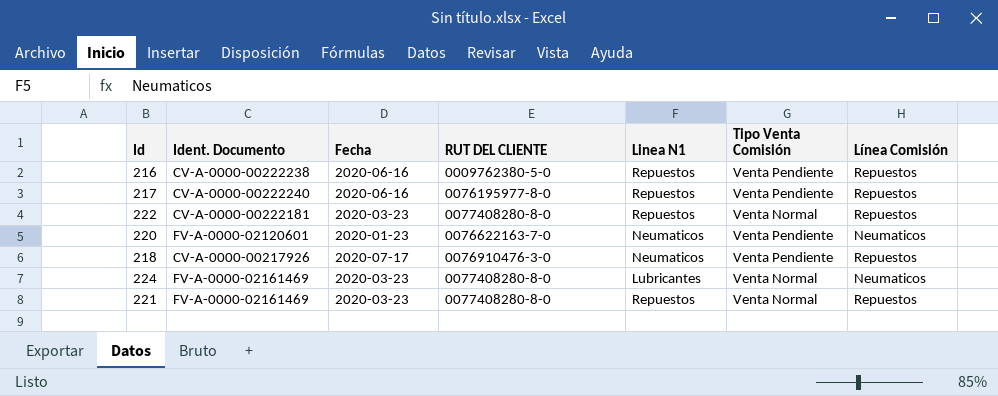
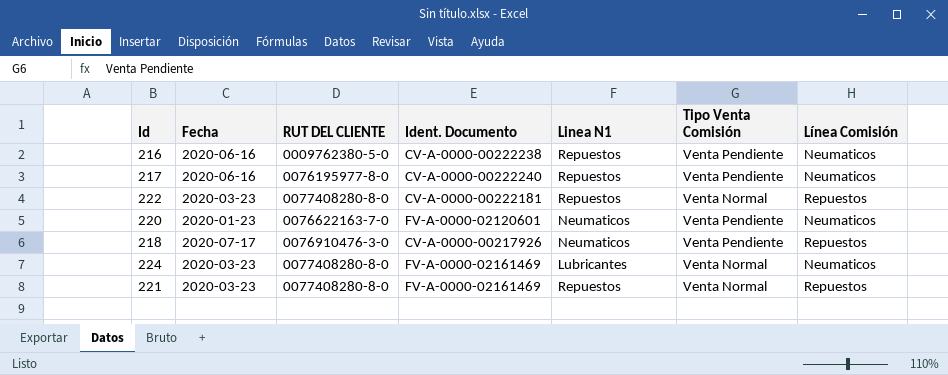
column Ident. Documento | position: 2 -> 4
216 | Línea Comisión: Repuestos -> Neumaticos
217 | Línea Comisión: Repuestos -> Neumaticos

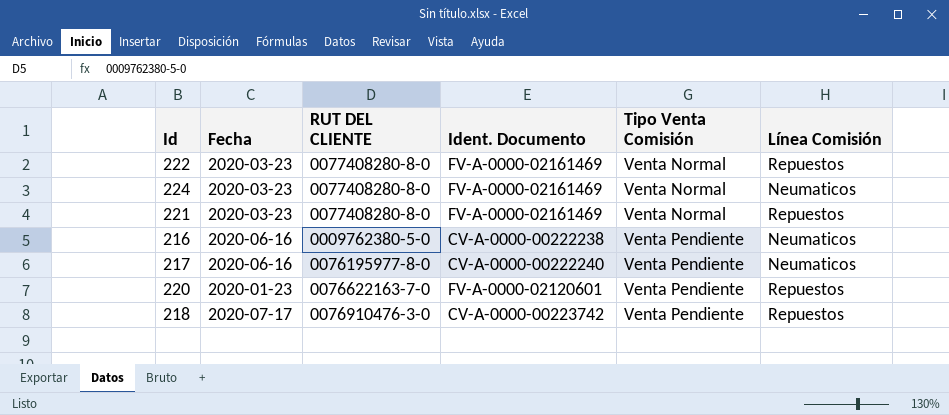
row order: none -> Tipo Venta Comisión ascending
column Linea N1 | position: 5 -> none
222 | Ident. Documento: CV-A-0000-00222181 -> FV-A-0000-02161469
220 | Línea Comisión: Neumaticos -> Repuestos
218 | Ident. Documento: CV-A-0000-00217926 -> CV-A-0000-00223742

